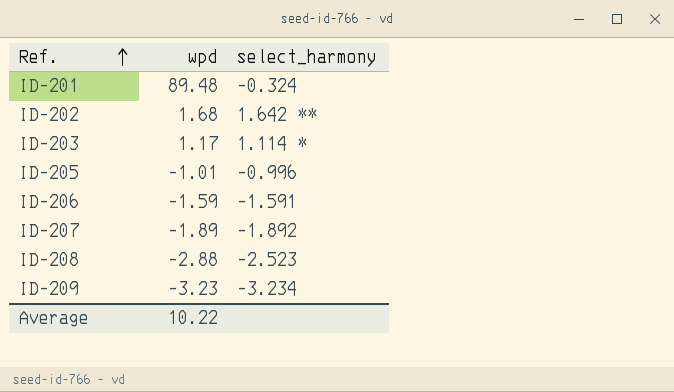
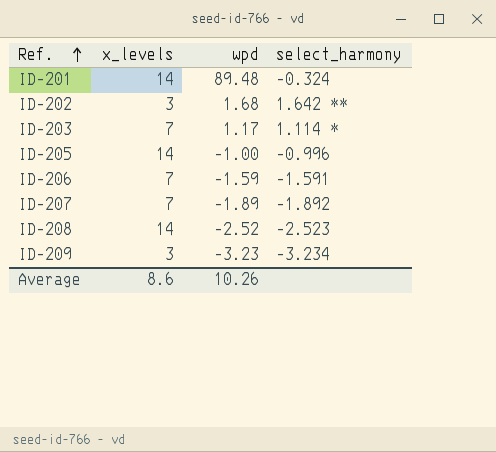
column x_levels | position: none -> 2
ID-205 | wpd: -1.01 -> -1.00
ID-208 | wpd: -2.88 -> -2.52
Average | wpd: 10.22 -> 10.26

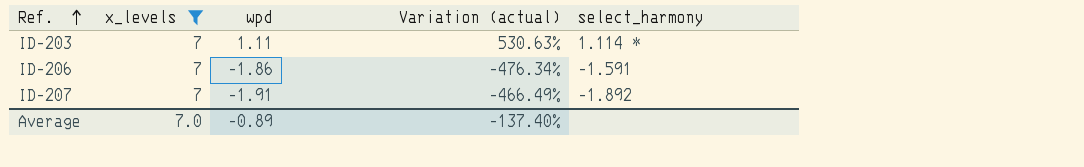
filter: none -> x_levels = 7
column Variation (actual) | formula: none -> ([x_levels] - [wpd]) / [wpd]
ID-203 | wpd: 1.17 -> 1.11
ID-206 | wpd: -1.59 -> -1.86
ID-207 | wpd: -1.89 -> -1.91
Average | x_levels: 8.6 -> 7.0
Average | wpd: 10.26 -> -0.89

